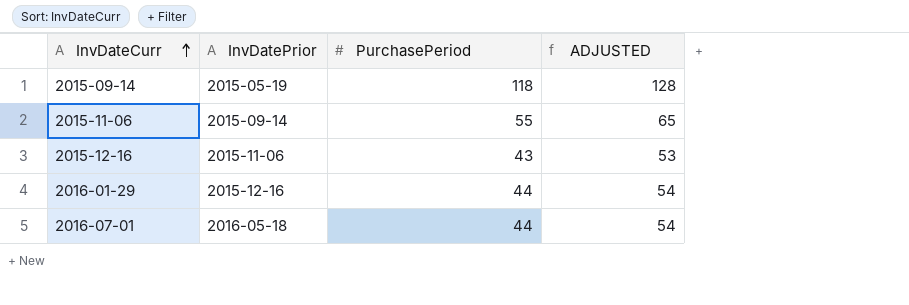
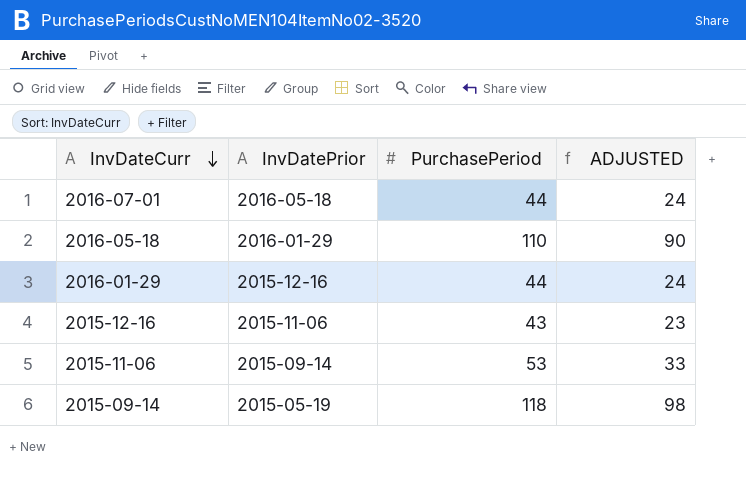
row order: InvDateCurr ascending -> InvDateCurr descending
column ADJUSTED | formula: [PurchasePeriod] + 10 -> [PurchasePeriod] - 20
row 2016-05-18: none -> 2016-01-29 | 110 | 90
2015-11-06 | PurchasePeriod: 55 -> 53

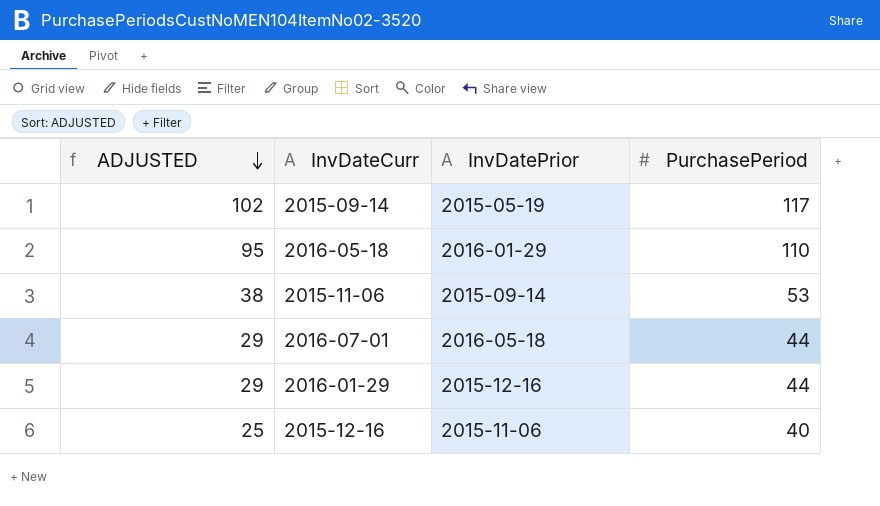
row order: InvDateCurr descending -> ADJUSTED descending
column ADJUSTED | formula: [PurchasePeriod] - 20 -> [PurchasePeriod] - 15
column ADJUSTED | position: 4 -> 1
2015-09-14 | PurchasePeriod: 118 -> 117
2015-12-16 | PurchasePeriod: 43 -> 40

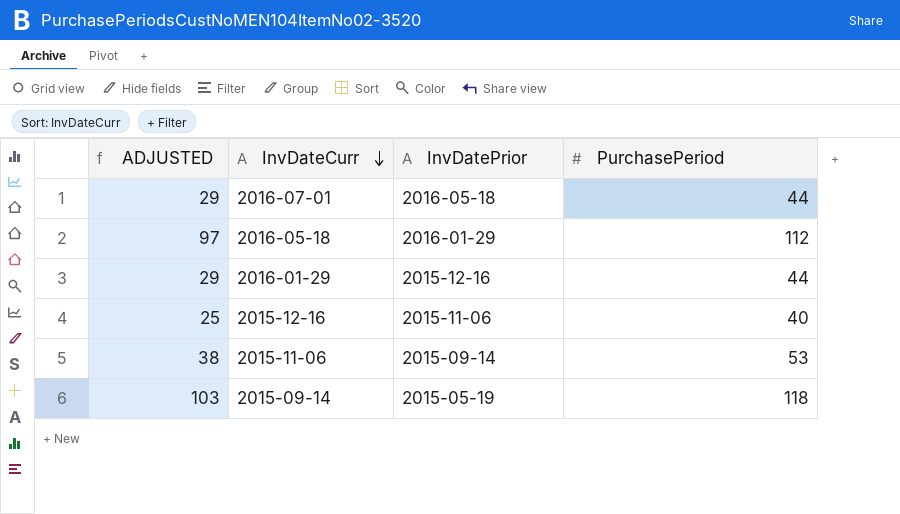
row order: ADJUSTED descending -> InvDateCurr descending
2016-05-18 | ADJUSTED: 95 -> 97
2016-05-18 | PurchasePeriod: 110 -> 112
2015-09-14 | ADJUSTED: 102 -> 103
2015-09-14 | PurchasePeriod: 117 -> 118

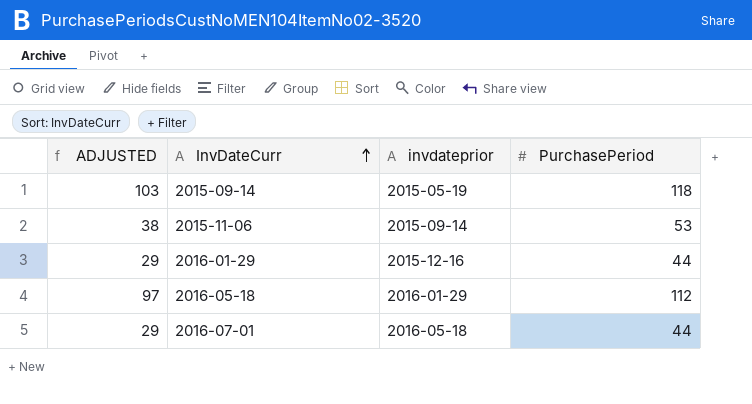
row order: InvDateCurr descending -> InvDateCurr ascending
column name: InvDatePrior -> invdateprior
row 2015-12-16: 25 | 2015-11-06 | 40 -> none

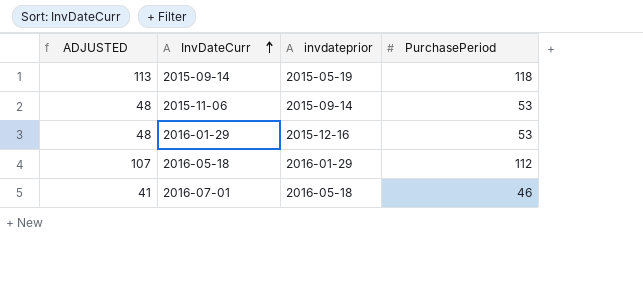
column ADJUSTED | formula: [PurchasePeriod] - 15 -> [PurchasePeriod] - 5
2016-01-29 | PurchasePeriod: 44 -> 53
2016-07-01 | PurchasePeriod: 44 -> 46

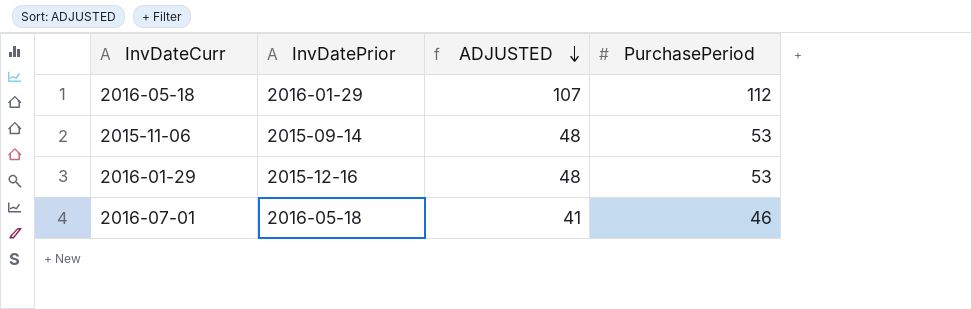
row order: InvDateCurr ascending -> ADJUSTED descending
column name: invdateprior -> InvDatePrior
column ADJUSTED | position: 1 -> 3
row 2015-09-14: 113 | 2015-05-19 | 118 -> none

